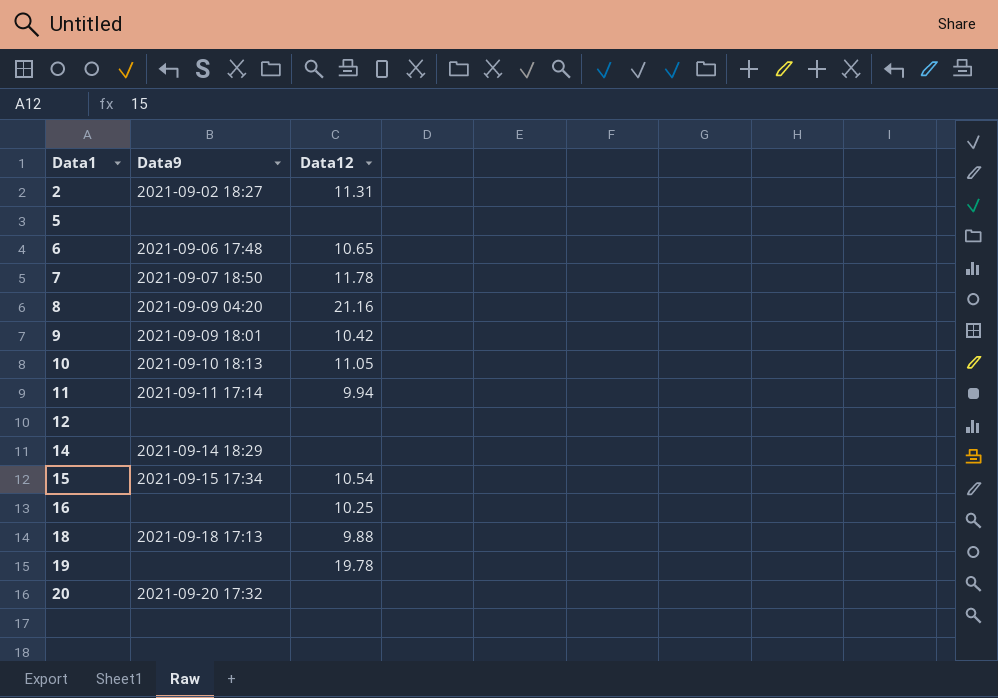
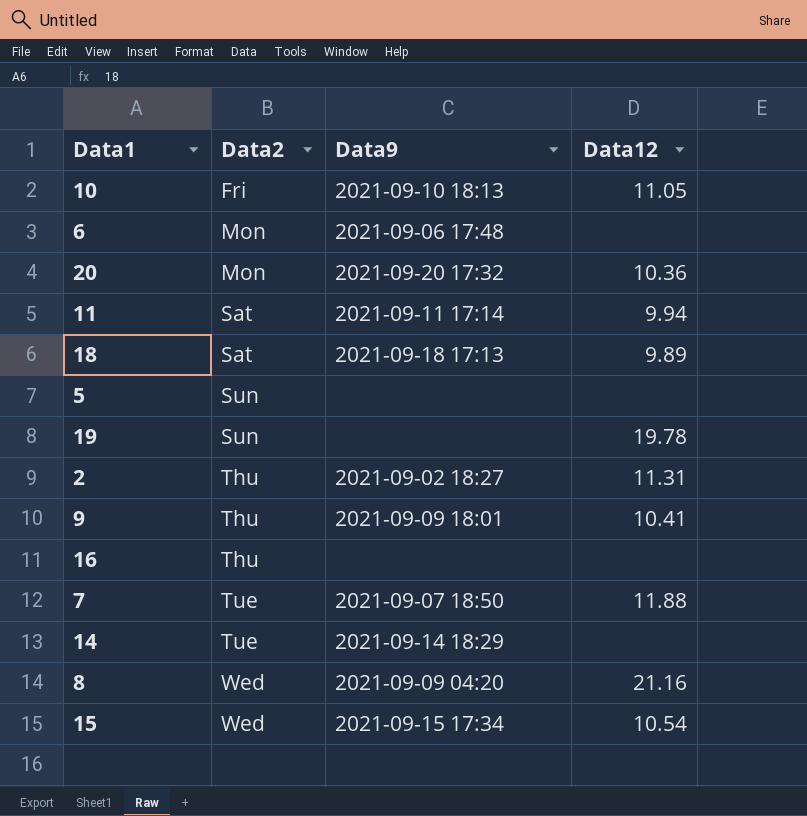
row order: Data1 ascending -> Data2 ascending
column Data2 | position: none -> 2
row 12: none | none -> none
6 | Data12: 10.65 -> none
20 | Data12: none -> 10.36
18 | Data12: 9.88 -> 9.89
9 | Data12: 10.42 -> 10.41
16 | Data12: 10.25 -> none
7 | Data12: 11.78 -> 11.88

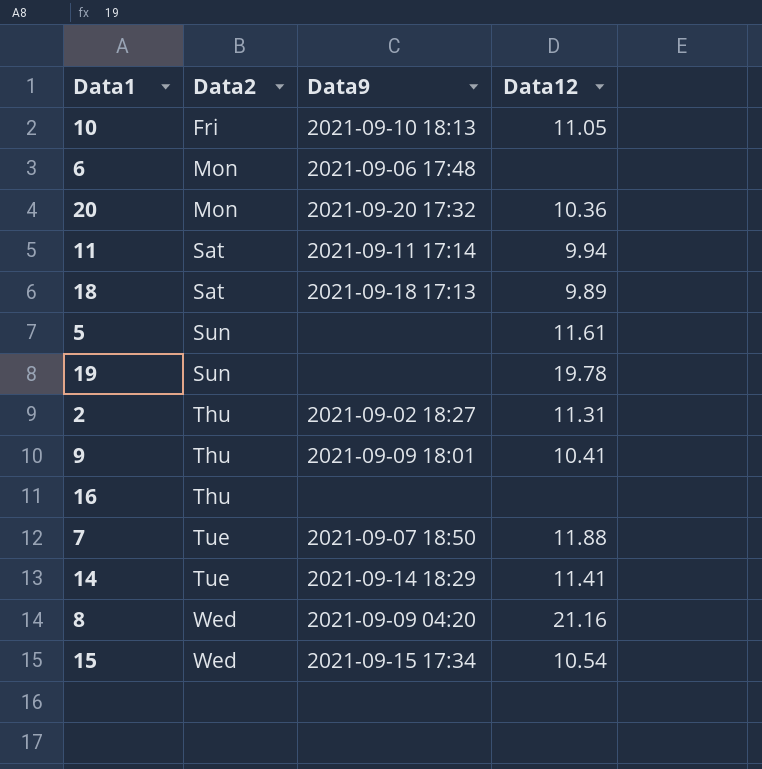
5 | Data12: none -> 11.61
14 | Data12: none -> 11.41

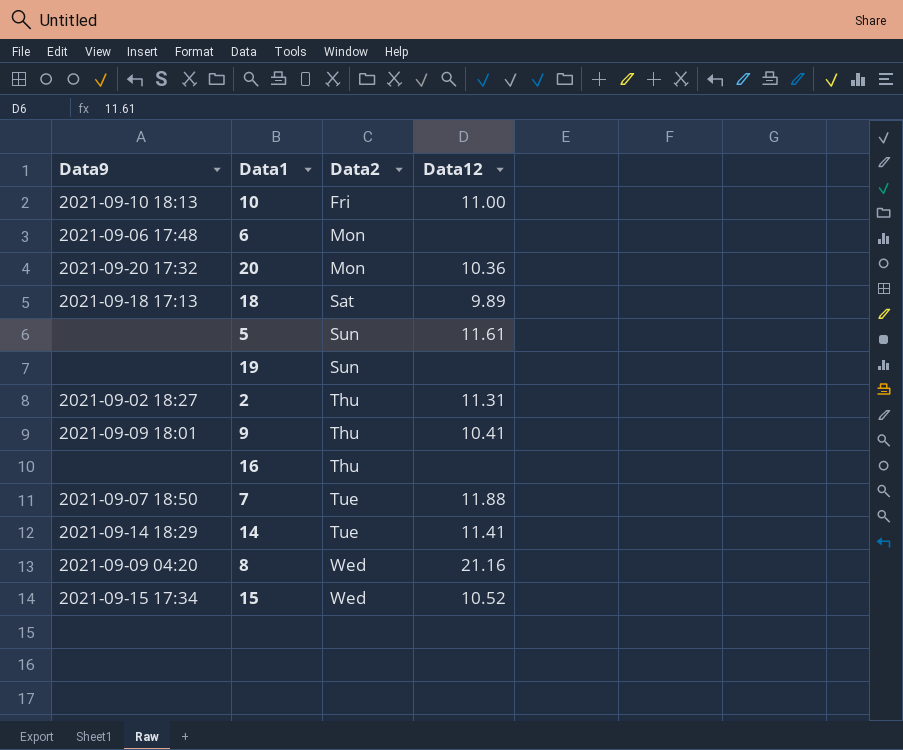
column Data9 | position: 3 -> 1
row 11: Sat | 2021-09-11 17:14 | 9.94 -> none
10 | Data12: 11.05 -> 11.00
19 | Data12: 19.78 -> none
15 | Data12: 10.54 -> 10.52

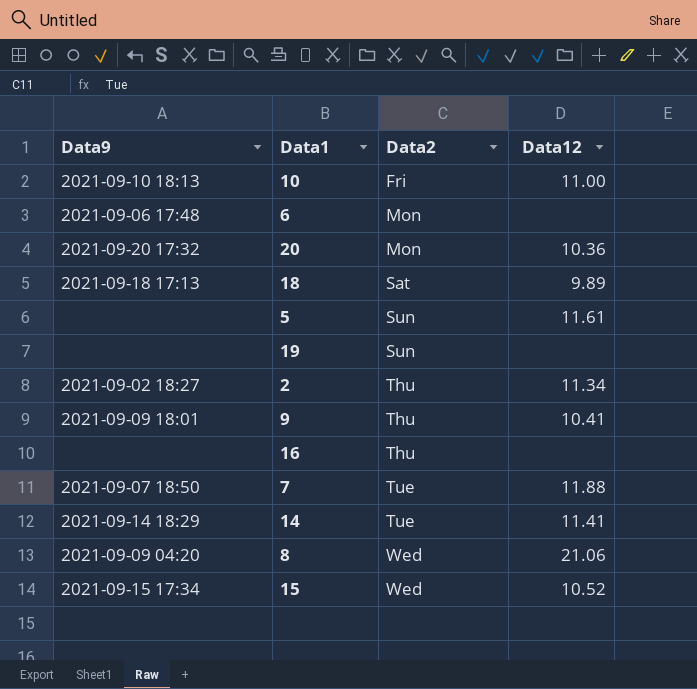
2 | Data12: 11.31 -> 11.34
8 | Data12: 21.16 -> 21.06

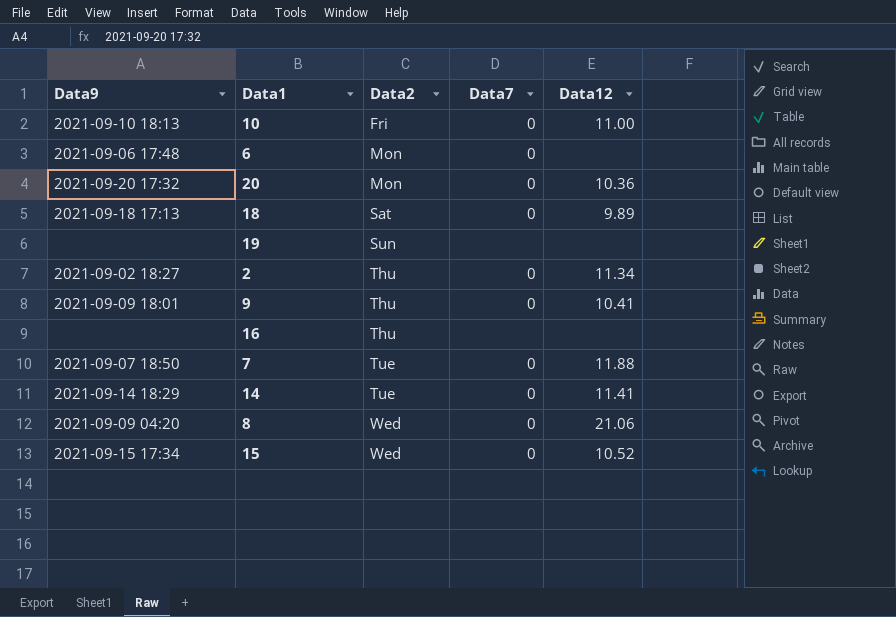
column Data7 | position: none -> 4
row 5: none | Sun | 11.61 -> none

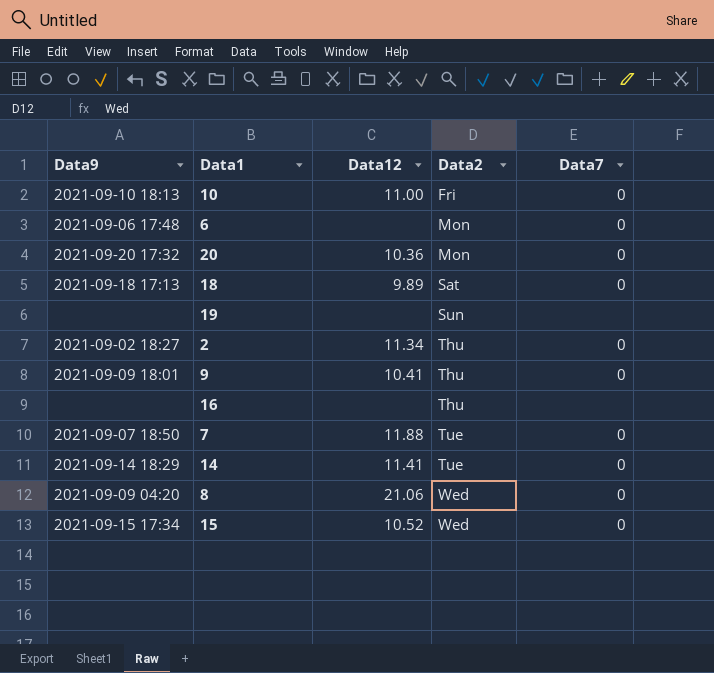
column Data12 | position: 5 -> 3

